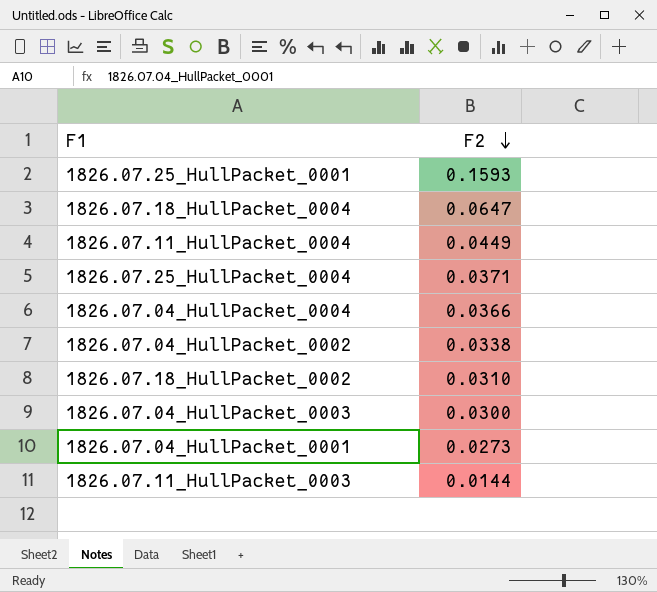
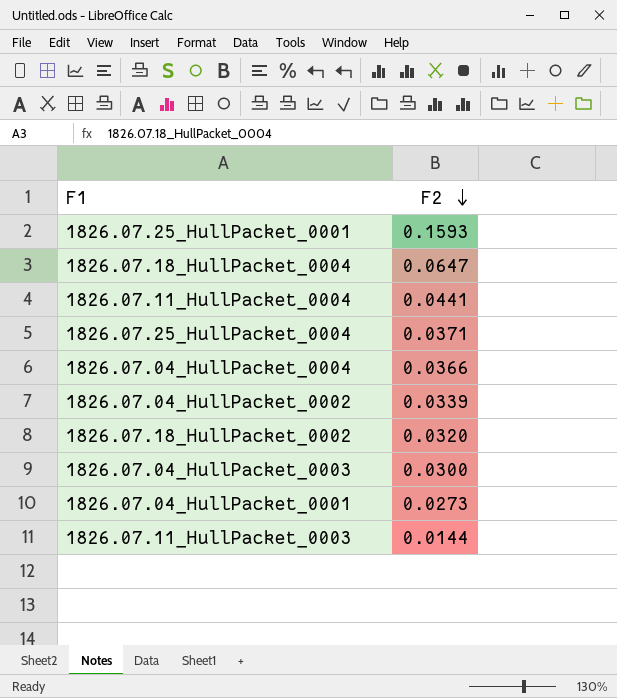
1826.07.11_HullPacket_0004 | F2: 0.0449 -> 0.0441
1826.07.04_HullPacket_0002 | F2: 0.0338 -> 0.0339
1826.07.18_HullPacket_0002 | F2: 0.0310 -> 0.0320

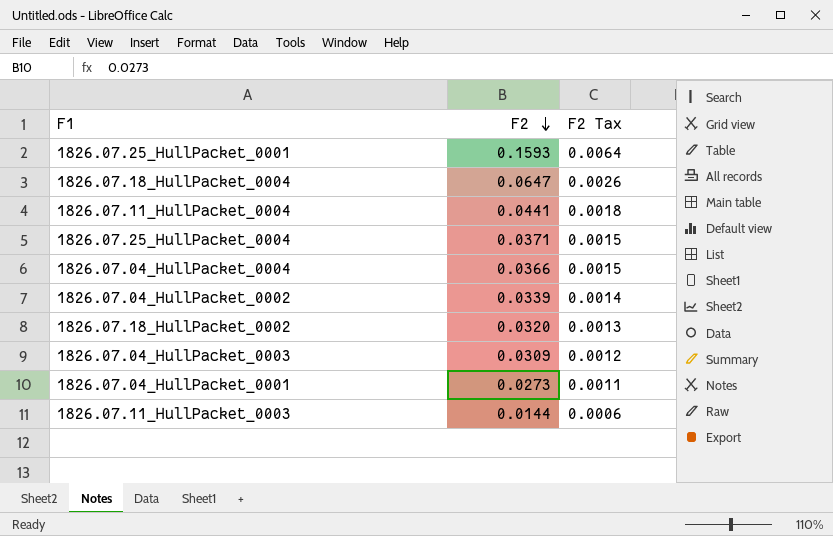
column F2 Tax | formula: none -> [F2] * 0.04
1826.07.04_HullPacket_0003 | F2: 0.0300 -> 0.0309

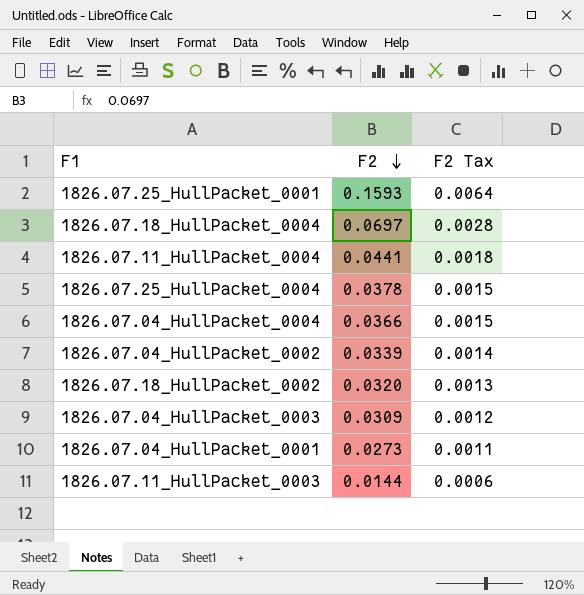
1826.07.18_HullPacket_0004 | F2: 0.0647 -> 0.0697
1826.07.18_HullPacket_0004 | F2 Tax: 0.0026 -> 0.0028
1826.07.25_HullPacket_0004 | F2: 0.0371 -> 0.0378

